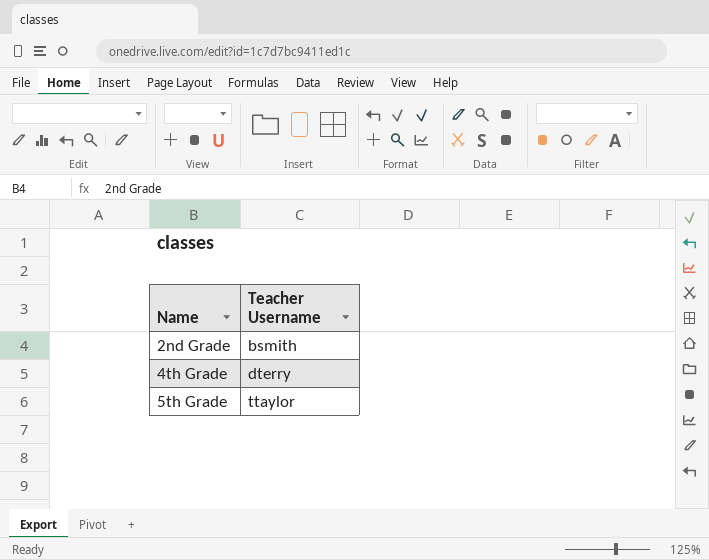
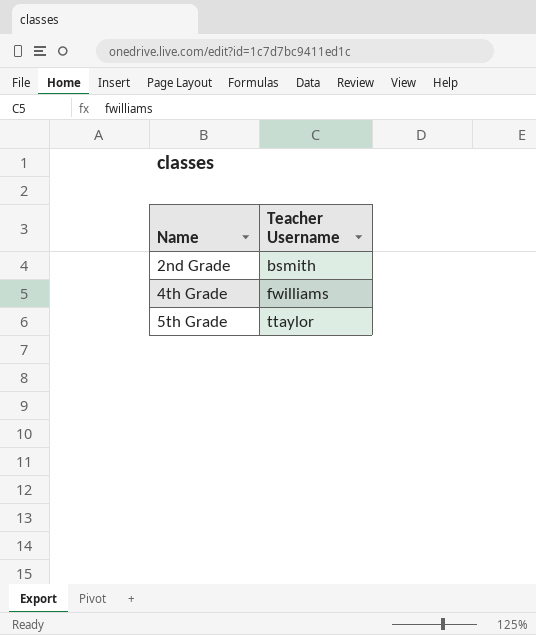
4th Grade | Teacher Username: dterry -> fwilliams

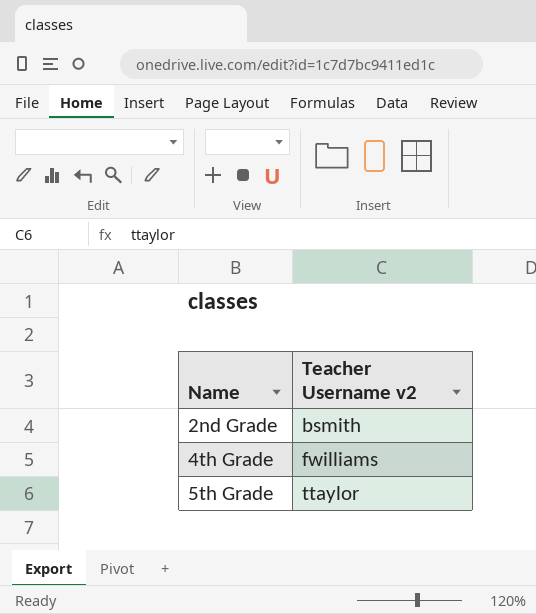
column name: Teacher Username -> Teacher Username v2

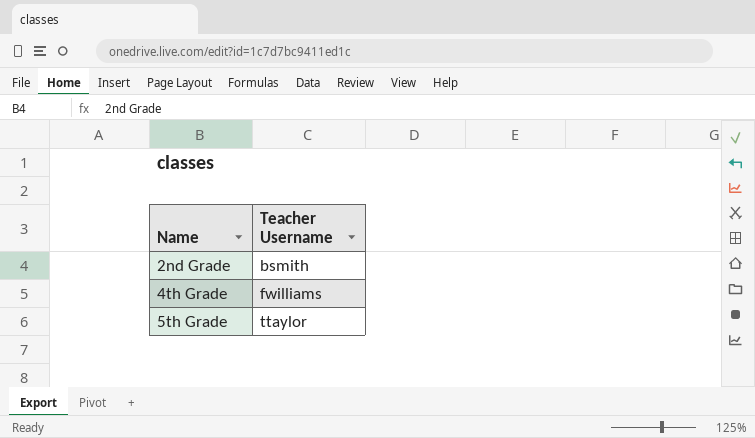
column name: Teacher Username v2 -> Teacher Username

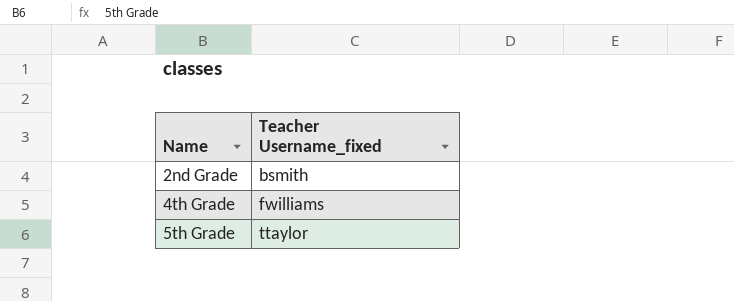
column name: Teacher Username -> Teacher Username_fixed

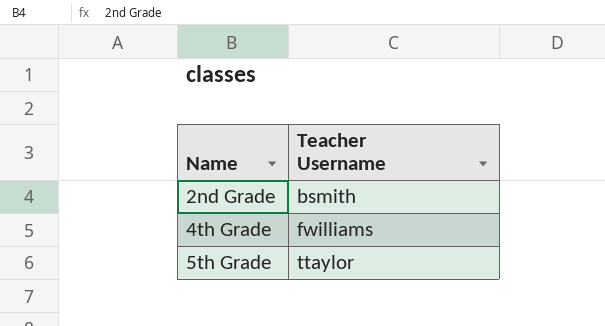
column name: Teacher Username_fixed -> Teacher Username

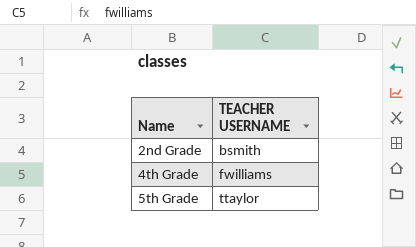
column name: Teacher Username -> TEACHER USERNAME

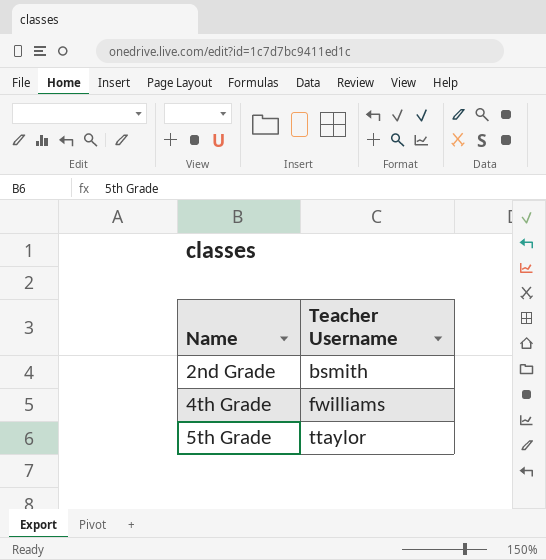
column name: TEACHER USERNAME -> Teacher Username

